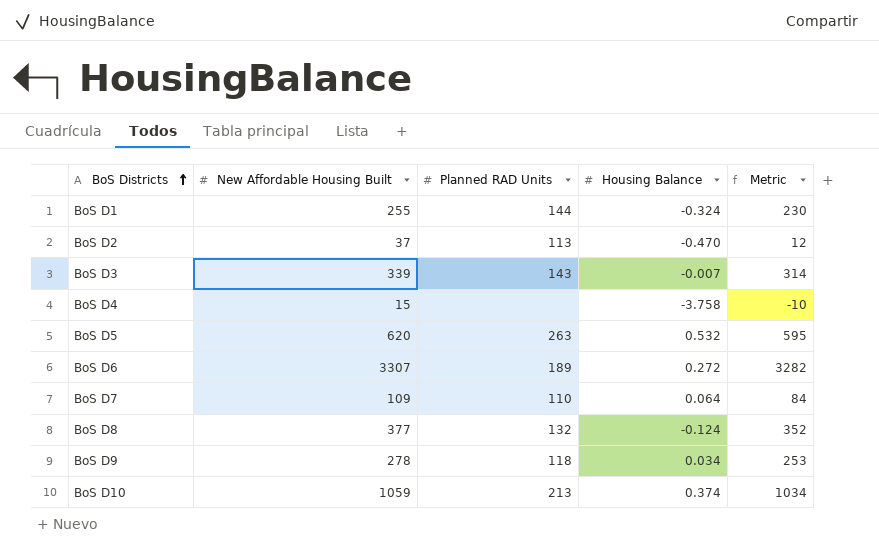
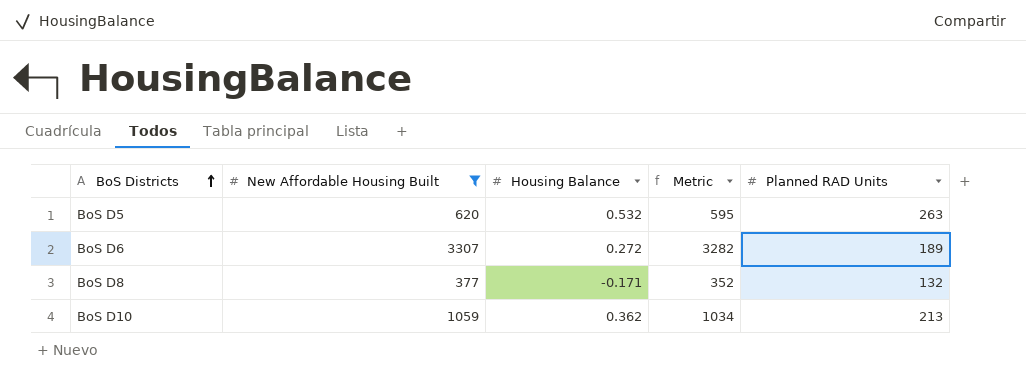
filter: none -> New Affordable Housing Built >= 377
column Planned RAD Units | position: 3 -> 5
BoS D8 | Housing Balance: -0.124 -> -0.171
BoS D10 | Housing Balance: 0.374 -> 0.362

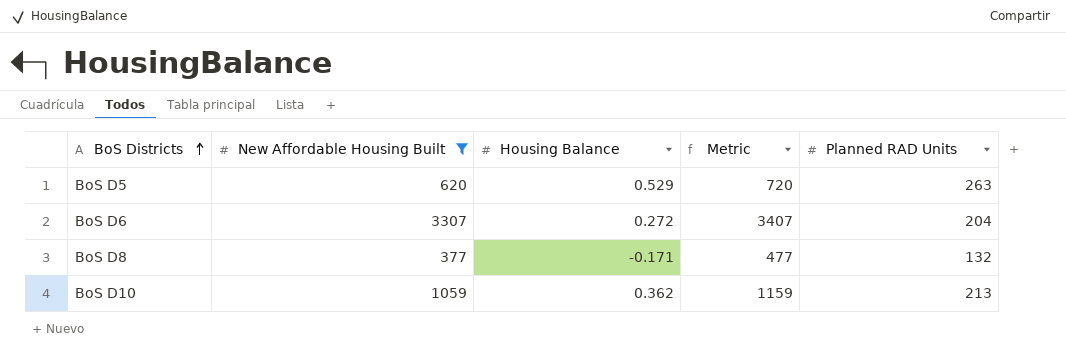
column Metric | formula: [New Affordable Housing Built] - 25 -> [New Affordable Housing Built] + 100
BoS D5 | Housing Balance: 0.532 -> 0.529
BoS D6 | Planned RAD Units: 189 -> 204

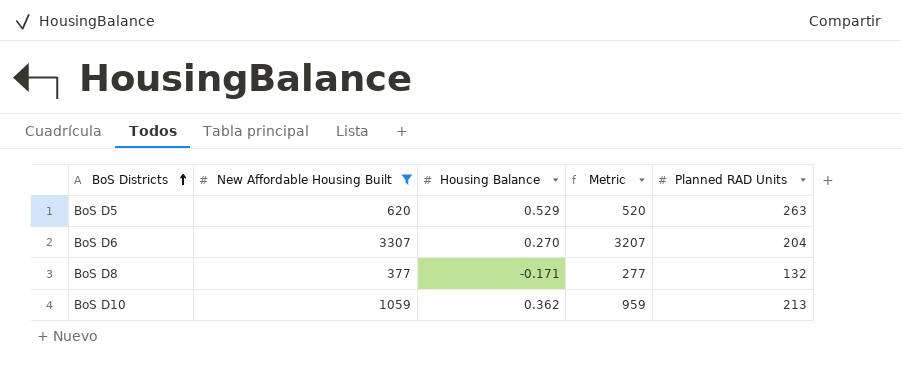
column Metric | formula: [New Affordable Housing Built] + 100 -> [New Affordable Housing Built] - 100
BoS D6 | Housing Balance: 0.272 -> 0.270

